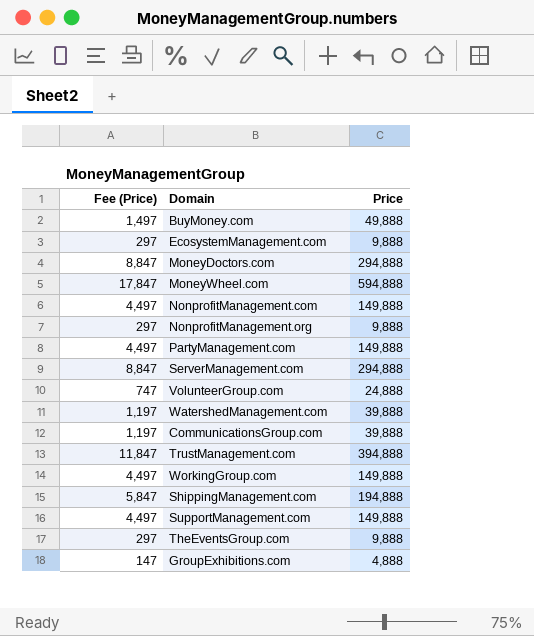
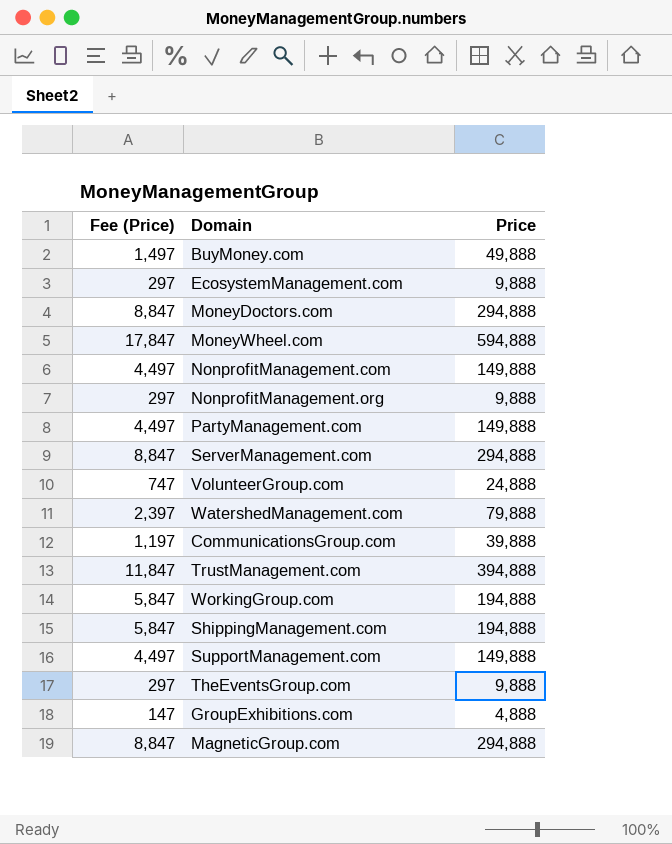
WatershedManagement.com | Fee (Price): 1,197 -> 2,397
WatershedManagement.com | Price: 39,888 -> 79,888
WorkingGroup.com | Fee (Price): 4,497 -> 5,847
WorkingGroup.com | Price: 149,888 -> 194,888
row MagneticGroup.com: none -> 8,847 | 294,888

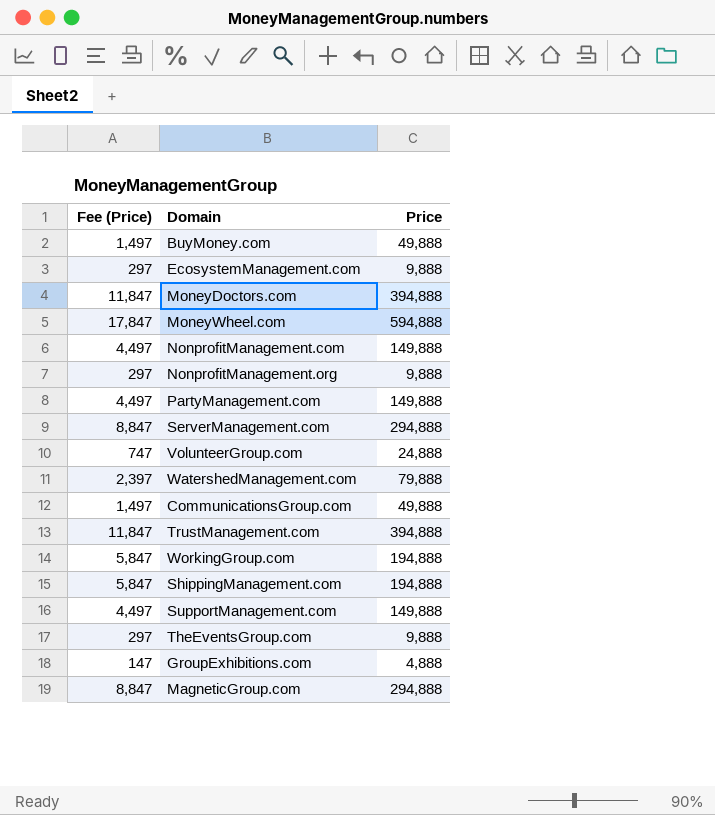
MoneyDoctors.com | Fee (Price): 8,847 -> 11,847
MoneyDoctors.com | Price: 294,888 -> 394,888
CommunicationsGroup.com | Fee (Price): 1,197 -> 1,497
CommunicationsGroup.com | Price: 39,888 -> 49,888

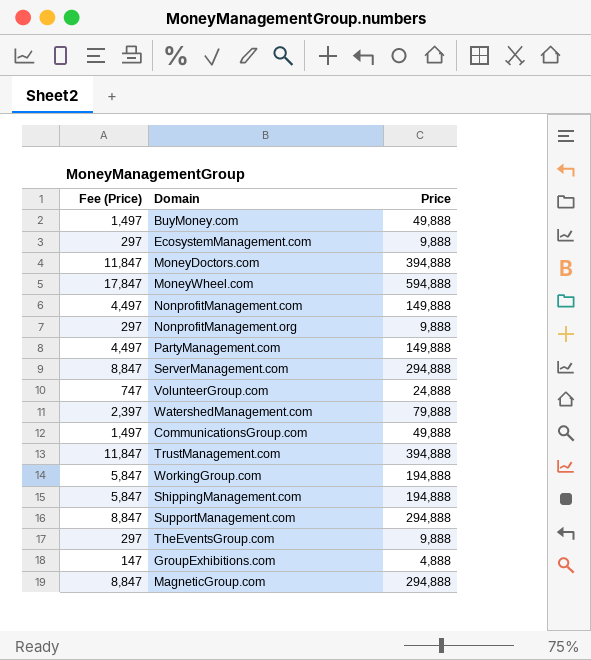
SupportManagement.com | Fee (Price): 4,497 -> 8,847
SupportManagement.com | Price: 149,888 -> 294,888

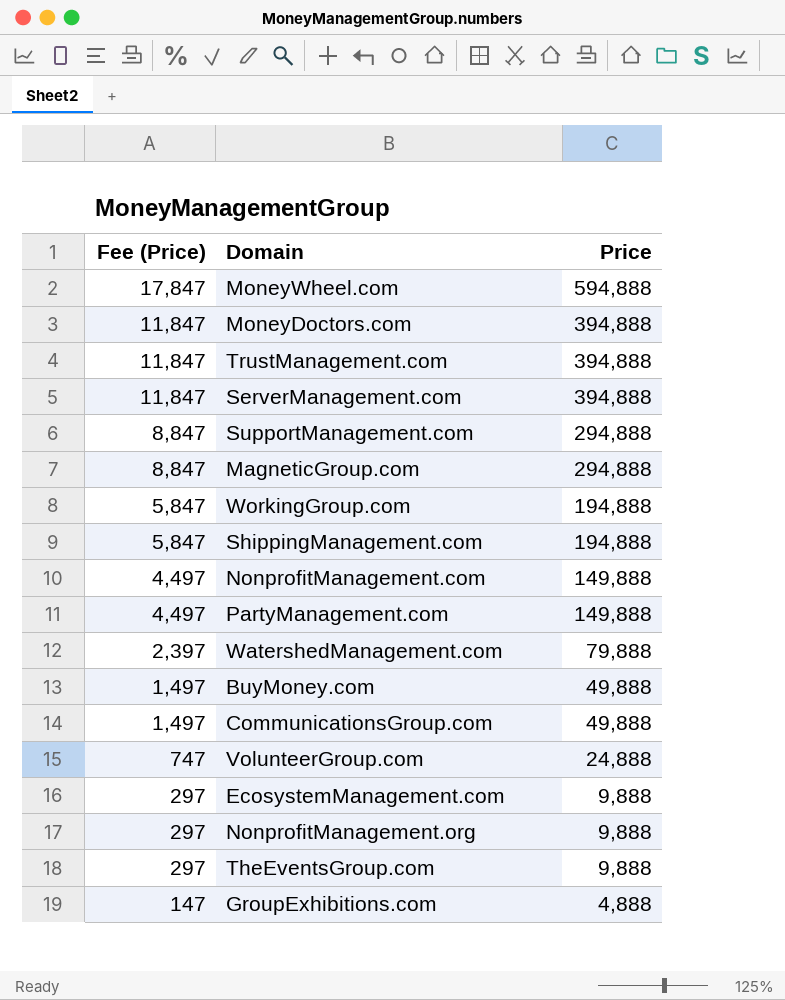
row order: none -> Fee (Price) descending
ServerManagement.com | Fee (Price): 8,847 -> 11,847
ServerManagement.com | Price: 294,888 -> 394,888

